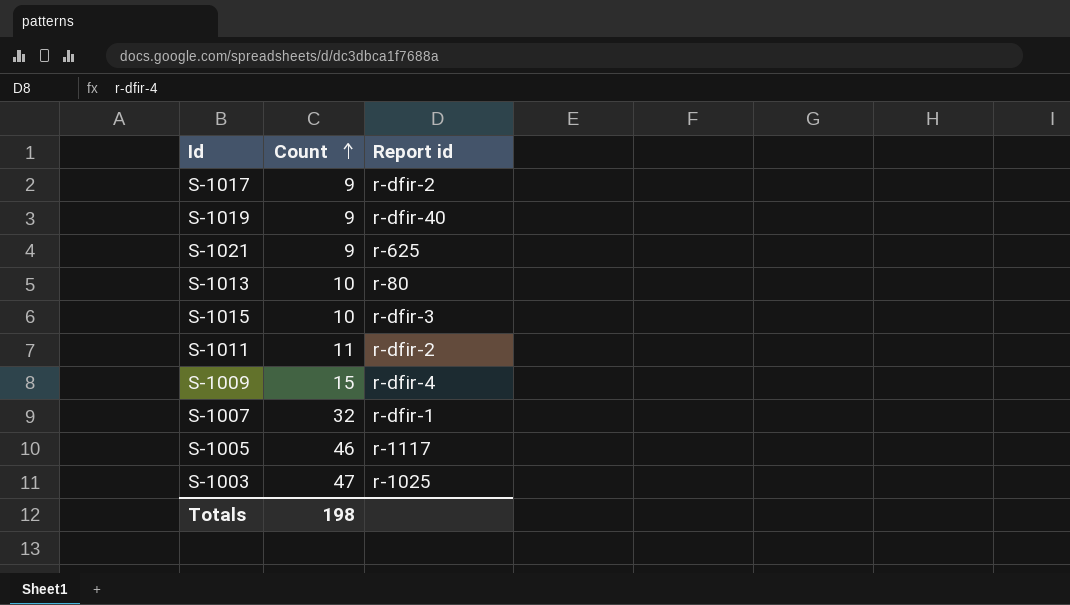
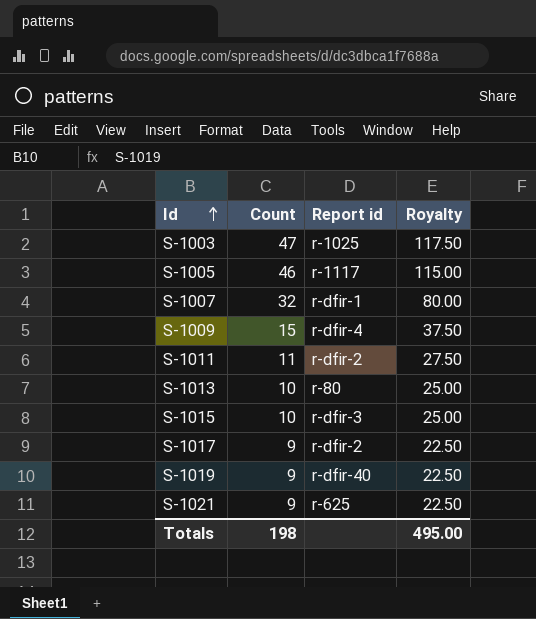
row order: Count ascending -> Id ascending
column Royalty | formula: none -> [Count] * 2.5

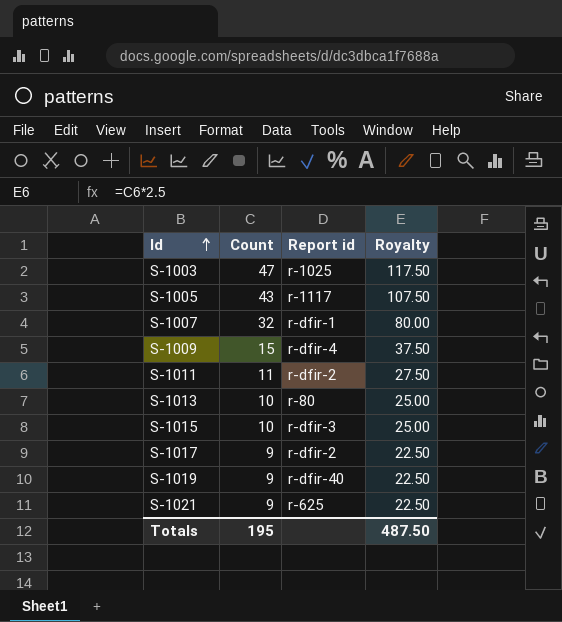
S-1005 | Count: 46 -> 43
S-1005 | Royalty: 115.00 -> 107.50
Totals | Count: 198 -> 195
Totals | Royalty: 495.00 -> 487.50

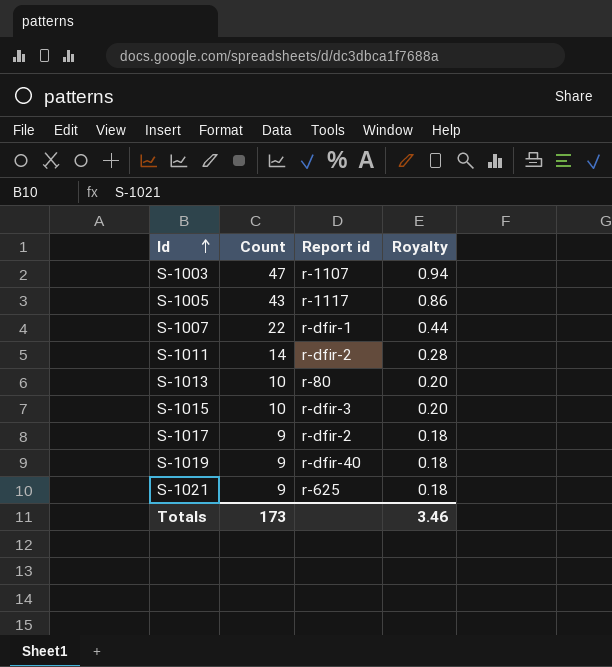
column Royalty | formula: [Count] * 2.5 -> [Count] * 0.02
row S-1009: 15 | r-dfir-4 | 37.50 -> none
S-1003 | Report id: r-1025 -> r-1107
S-1007 | Count: 32 -> 22
S-1011 | Count: 11 -> 14
Totals | Count: 195 -> 173
Totals | Royalty: 487.50 -> 3.46

